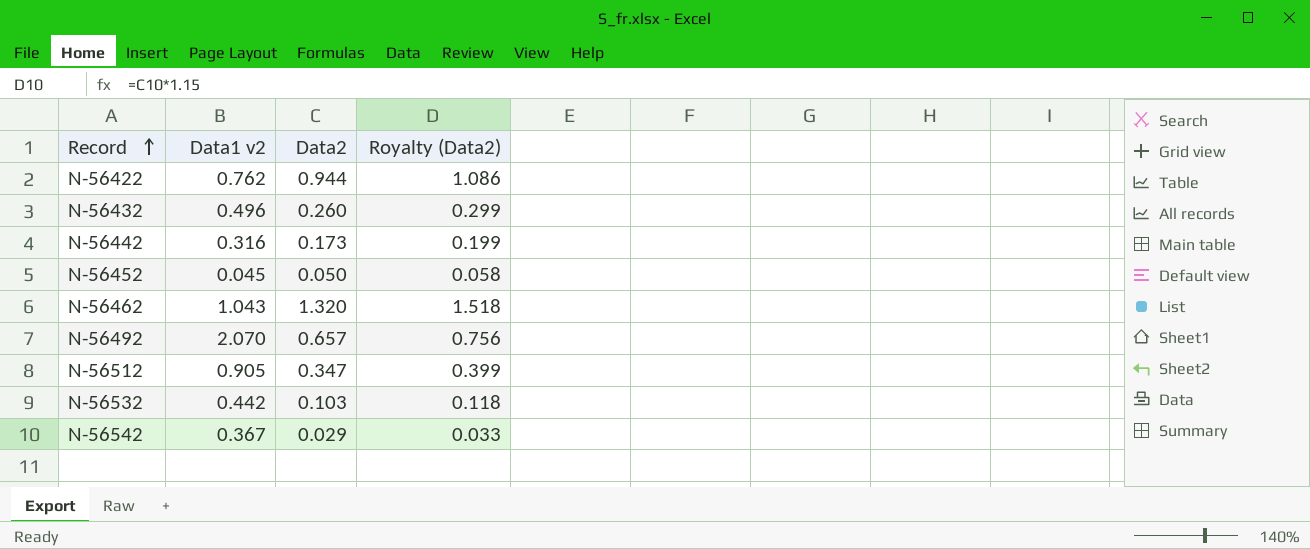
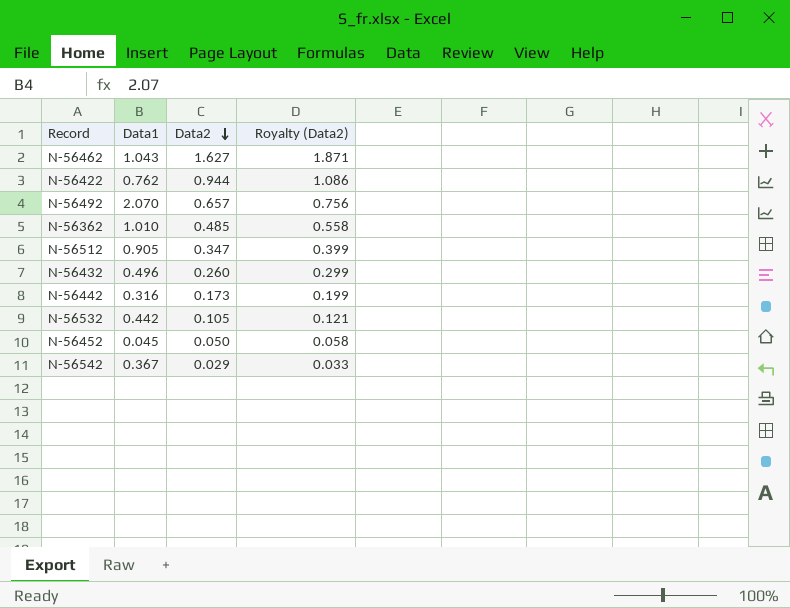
row order: Record ascending -> Data2 descending
column name: Data1 v2 -> Data1
N-56462 | Data2: 1.320 -> 1.627
N-56462 | Royalty (Data2): 1.518 -> 1.871
row N-56362: none -> 1.010 | 0.485 | 0.558
N-56532 | Data2: 0.103 -> 0.105
N-56532 | Royalty (Data2): 0.118 -> 0.121

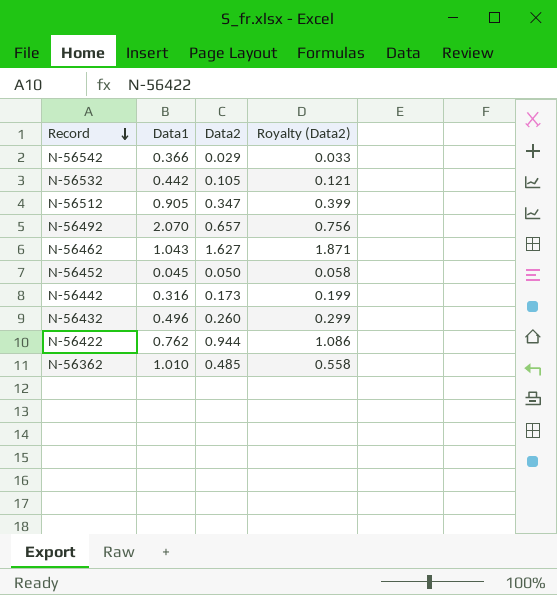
row order: Data2 descending -> Record descending
N-56542 | Data1: 0.367 -> 0.366

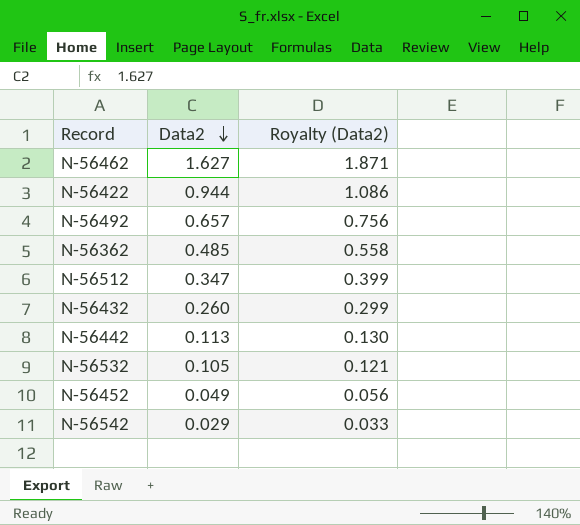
row order: Record descending -> Data2 descending
column Data1 | position: 2 -> none
N-56442 | Data2: 0.173 -> 0.113
N-56442 | Royalty (Data2): 0.199 -> 0.130
N-56452 | Data2: 0.050 -> 0.049
N-56452 | Royalty (Data2): 0.058 -> 0.056

